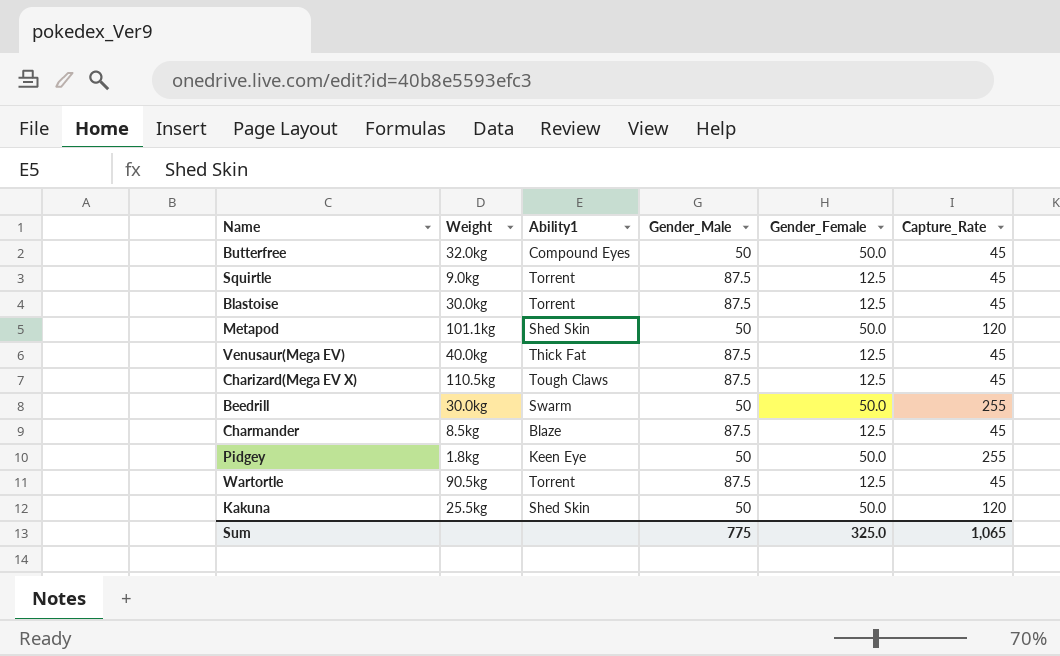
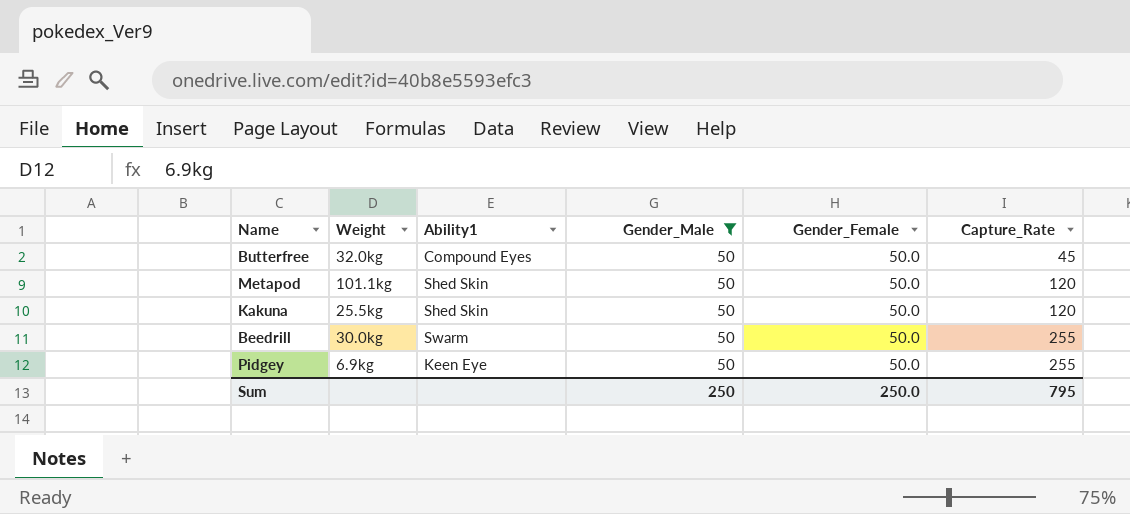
filter: none -> Gender_Male = 50
row order: none -> Capture_Rate ascending
Pidgey | Weight: 1.8kg -> 6.9kg
Sum | Gender_Male: 775 -> 250
Sum | Gender_Female: 325.0 -> 250.0
Sum | Capture_Rate: 1,065 -> 795

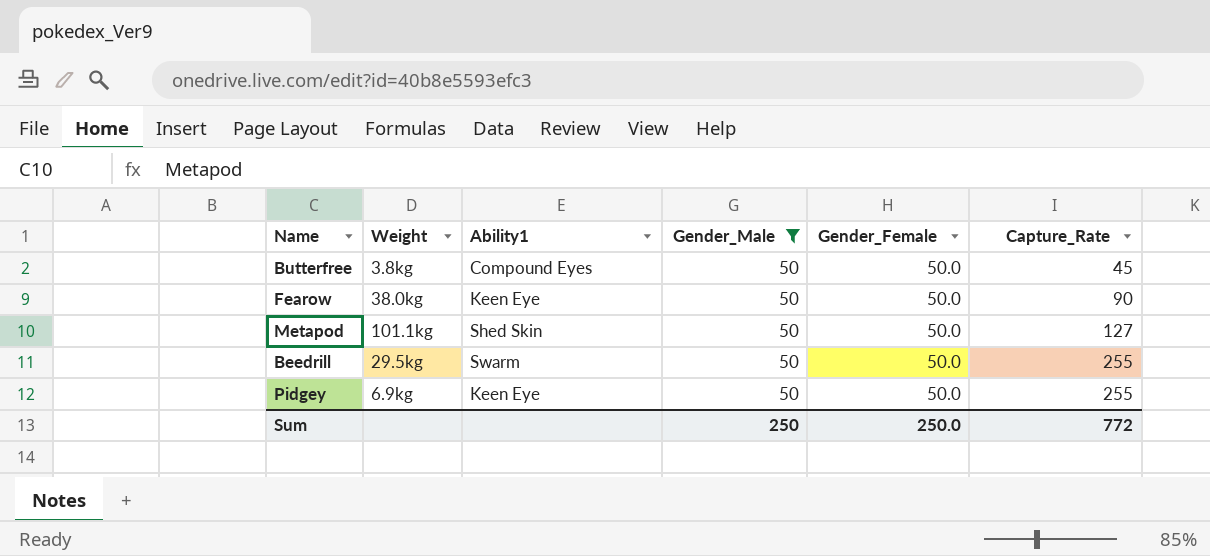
row Kakuna: 25.5kg | Shed Skin | 50 | 50.0 | 120 -> none
Butterfree | Weight: 32.0kg -> 3.8kg
row Fearow: none -> 38.0kg | Keen Eye | 50 | 50.0 | 90
Metapod | Capture_Rate: 120 -> 127
Beedrill | Weight: 30.0kg -> 29.5kg
Sum | Capture_Rate: 795 -> 772

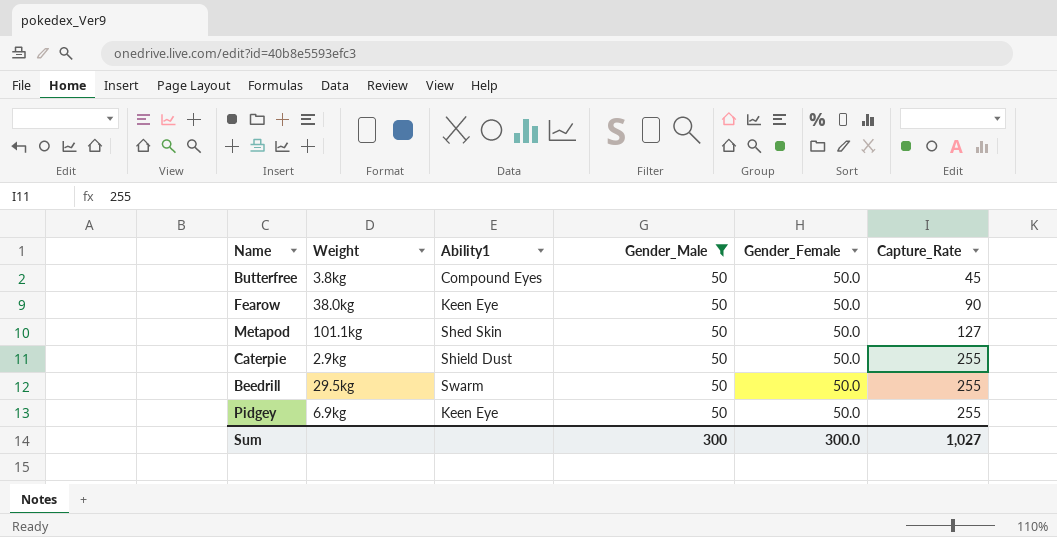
row Caterpie: none -> 2.9kg | Shield Dust | 50 | 50.0 | 255
Sum | Gender_Male: 250 -> 300
Sum | Gender_Female: 250.0 -> 300.0
Sum | Capture_Rate: 772 -> 1,027

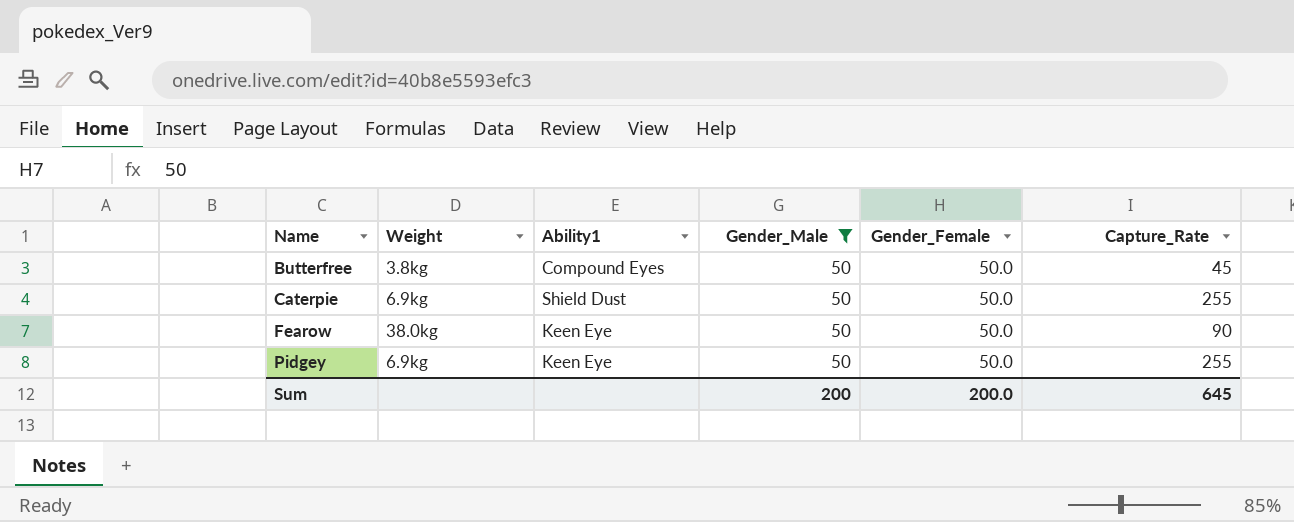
row order: Capture_Rate ascending -> Name ascending
row Metapod: 101.1kg | Shed Skin | 50 | 50.0 | 127 -> none
row Beedrill: 29.5kg | Swarm | 50 | 50.0 | 255 -> none
Caterpie | Weight: 2.9kg -> 6.9kg
Sum | Gender_Male: 300 -> 200
Sum | Gender_Female: 300.0 -> 200.0
Sum | Capture_Rate: 1,027 -> 645

